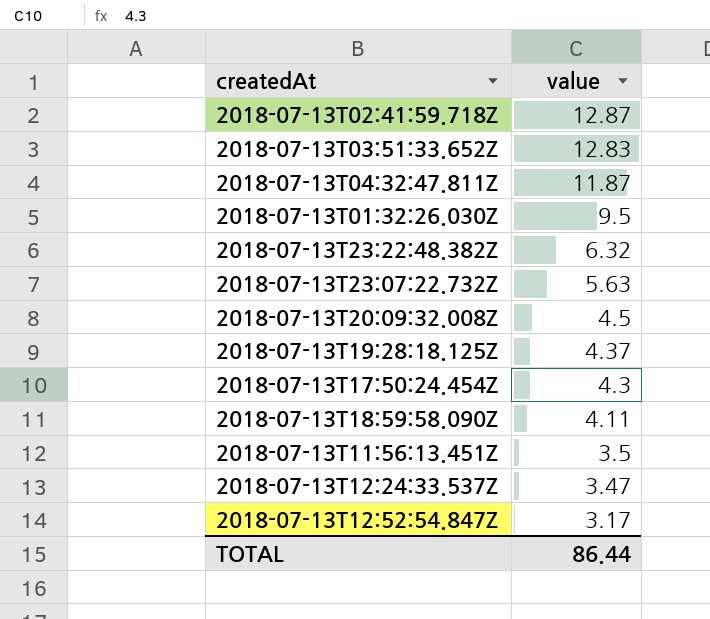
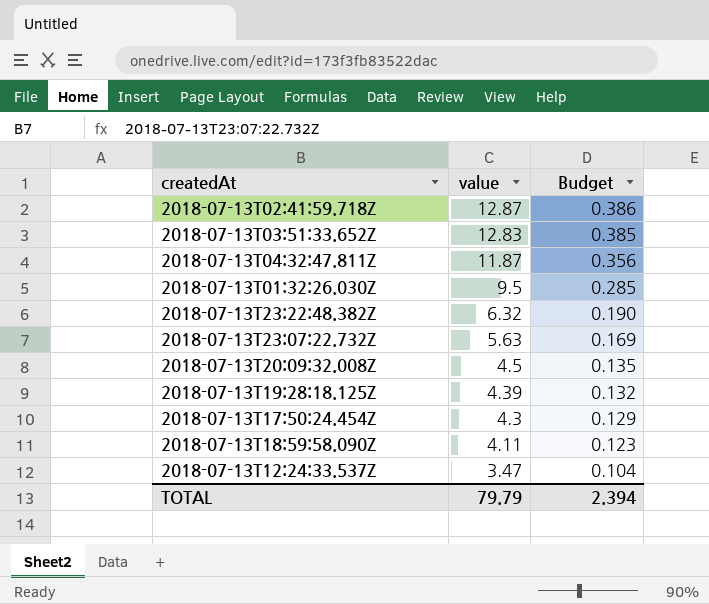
column Budget | formula: none -> [value] * 0.03
row 2018-07-13T11:56:13.451Z: 3.5 -> none
row 2018-07-13T12:52:54.847Z: 3.17 -> none
2018-07-13T19:28:18.125Z | value: 4.37 -> 4.39
TOTAL | value: 86.44 -> 79.79

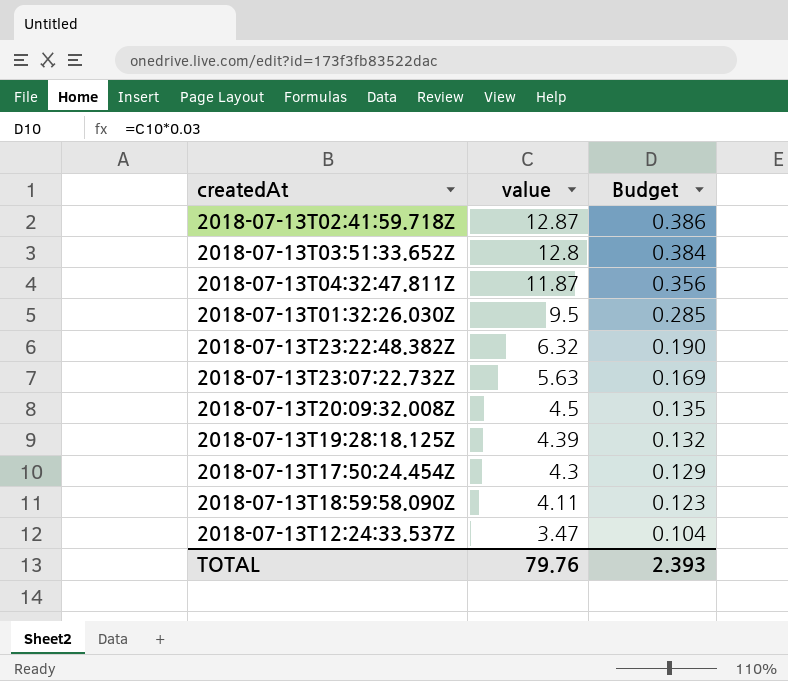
2018-07-13T03:51:33.652Z | value: 12.83 -> 12.8
2018-07-13T03:51:33.652Z | Budget: 0.385 -> 0.384
TOTAL | value: 79.79 -> 79.76
TOTAL | Budget: 2.394 -> 2.393

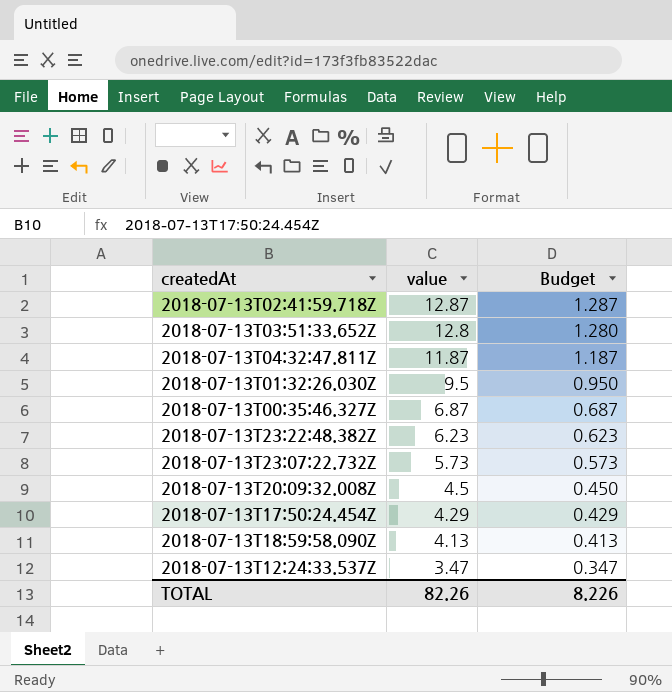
column Budget | formula: [value] * 0.03 -> [value] * 0.1
row 2018-07-13T19:28:18.125Z: 4.39 | 0.132 -> none
row 2018-07-13T00:35:46.327Z: none -> 6.87 | 0.687
2018-07-13T23:22:48.382Z | value: 6.32 -> 6.23
2018-07-13T23:07:22.732Z | value: 5.63 -> 5.73
2018-07-13T17:50:24.454Z | value: 4.3 -> 4.29
2018-07-13T18:59:58.090Z | value: 4.11 -> 4.13
TOTAL | value: 79.76 -> 82.26
TOTAL | Budget: 2.393 -> 8.226

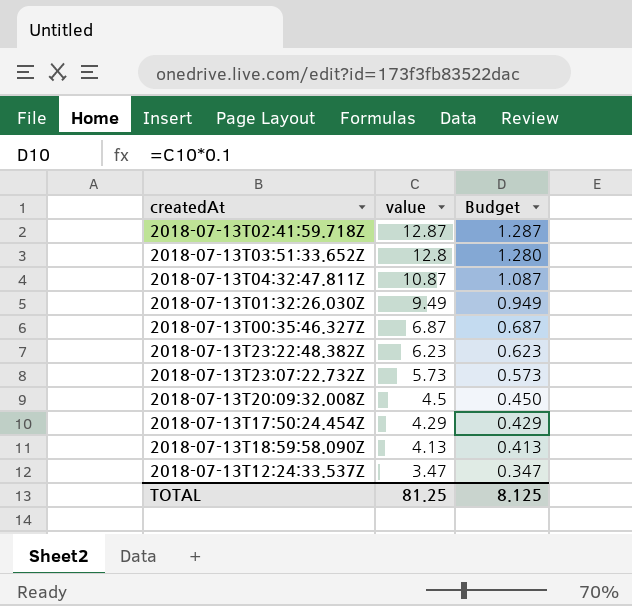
2018-07-13T04:32:47.811Z | value: 11.87 -> 10.87
2018-07-13T04:32:47.811Z | Budget: 1.187 -> 1.087
2018-07-13T01:32:26.030Z | value: 9.5 -> 9.49
2018-07-13T01:32:26.030Z | Budget: 0.950 -> 0.949
TOTAL | value: 82.26 -> 81.25
TOTAL | Budget: 8.226 -> 8.125

